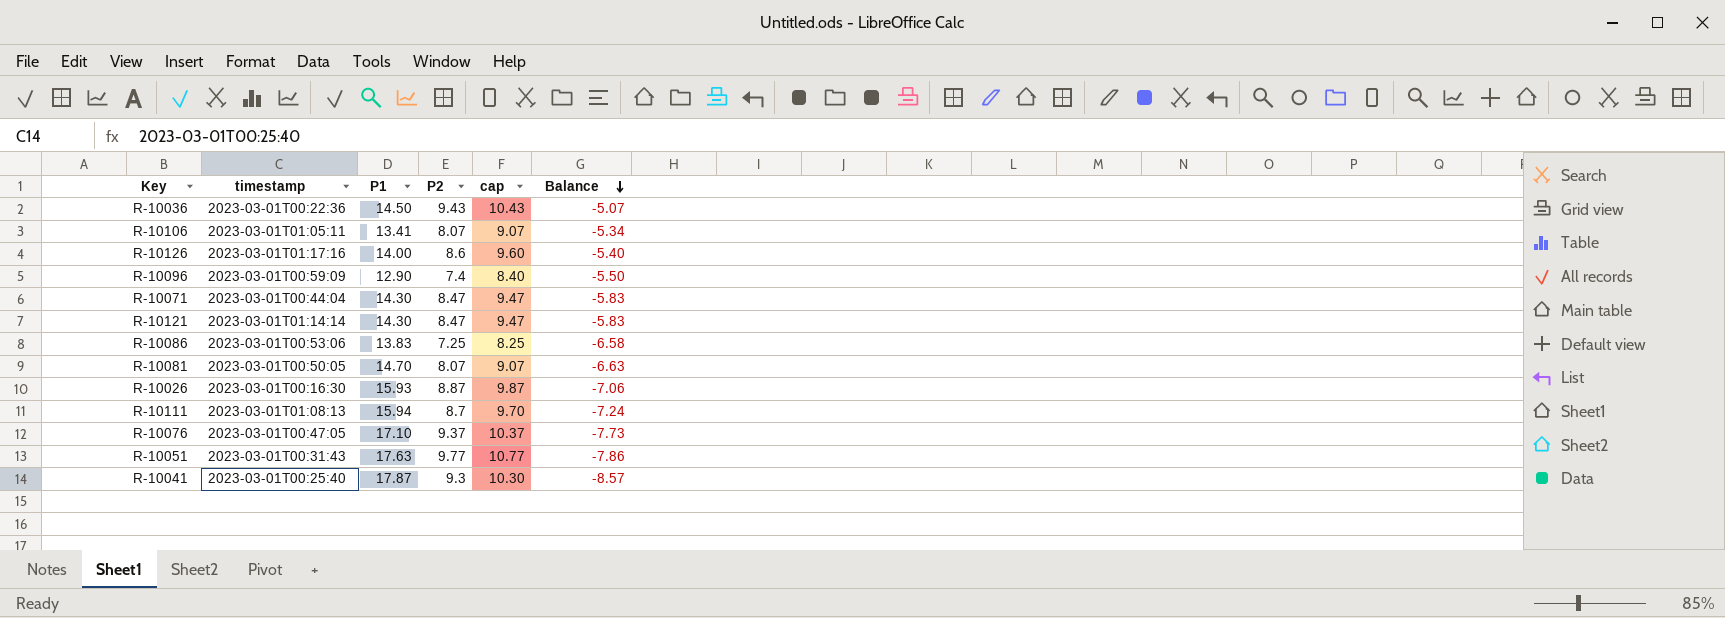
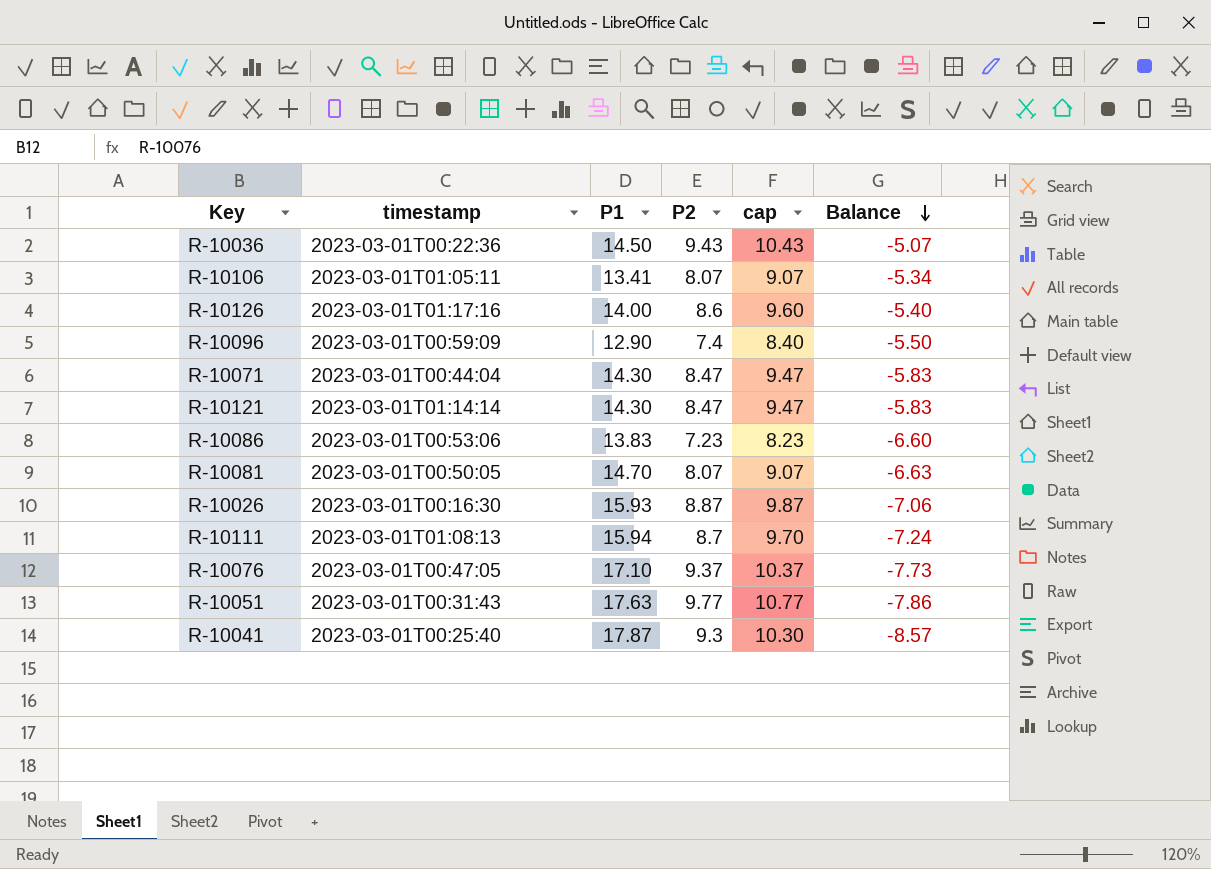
R-10086 | P2: 7.25 -> 7.23
R-10086 | cap: 8.25 -> 8.23
R-10086 | Balance: -6.58 -> -6.60

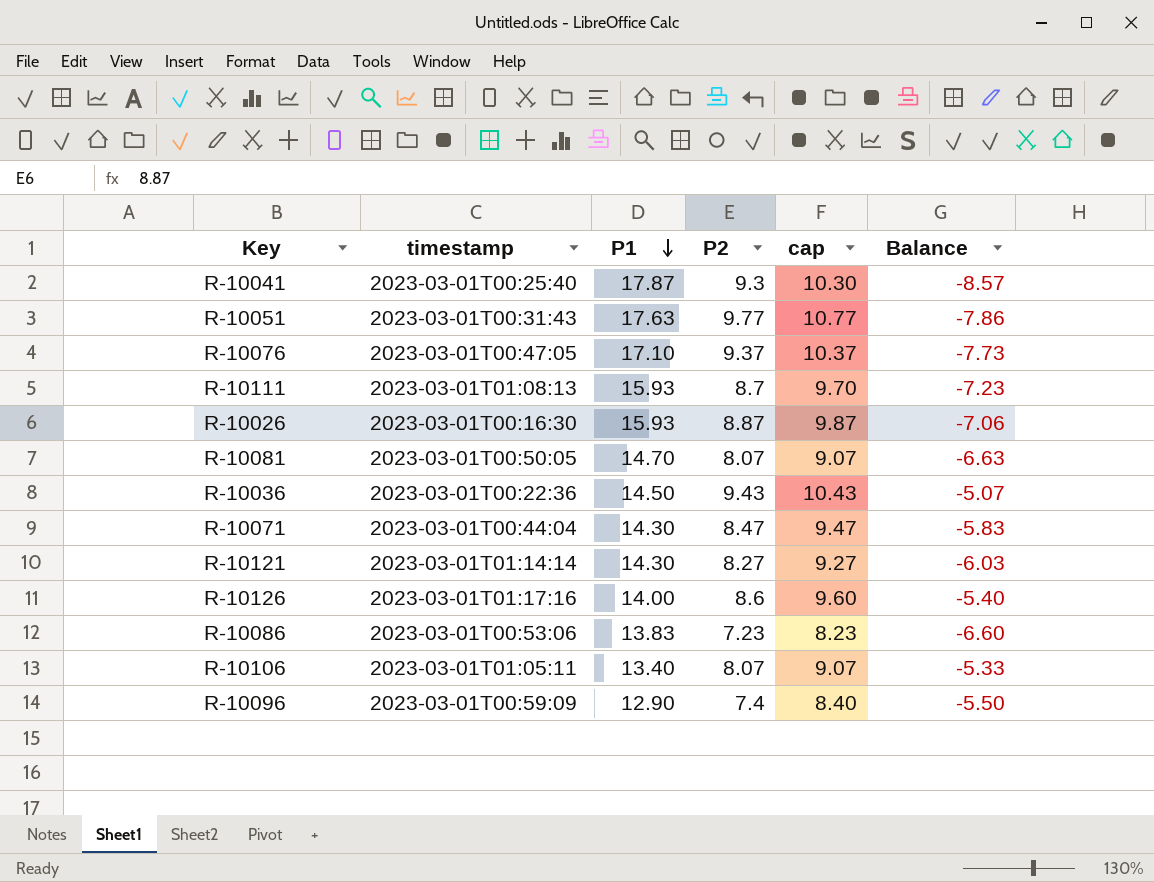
row order: Balance descending -> P1 descending
R-10111 | P1: 15.94 -> 15.93
R-10111 | Balance: -7.24 -> -7.23
R-10121 | P2: 8.47 -> 8.27
R-10121 | cap: 9.47 -> 9.27
R-10121 | Balance: -5.83 -> -6.03
R-10106 | P1: 13.41 -> 13.40
R-10106 | Balance: -5.34 -> -5.33

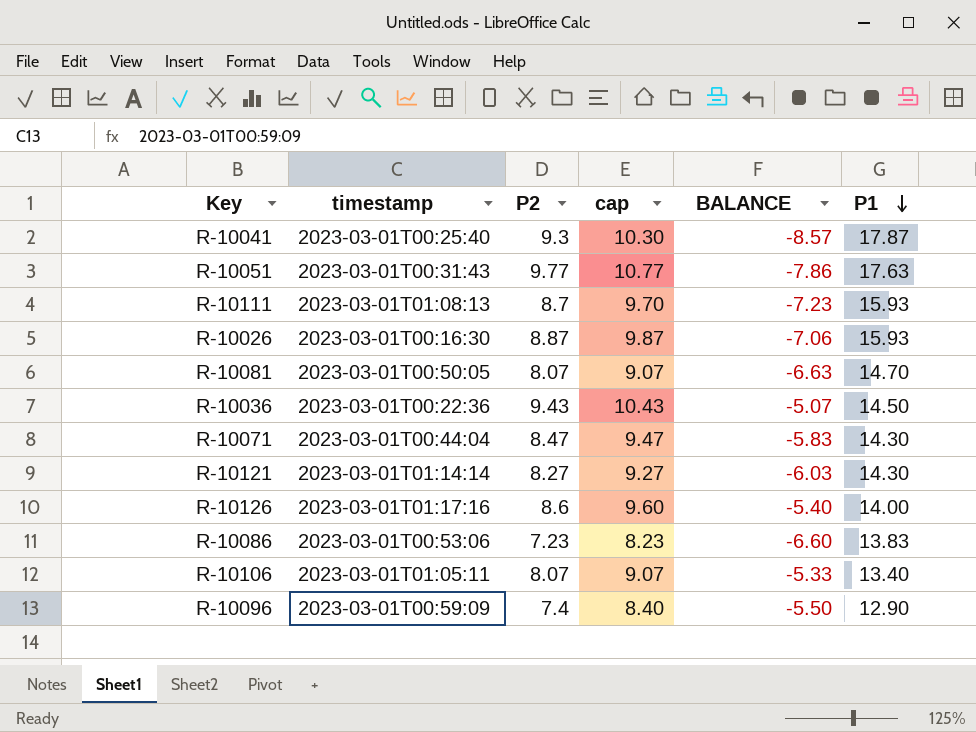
column name: Balance -> BALANCE
column P1 | position: 3 -> 6
row R-10076: 2023-03-01T00:47:05 | 17.10 | 9.37 | 10.37 | -7.73 -> none

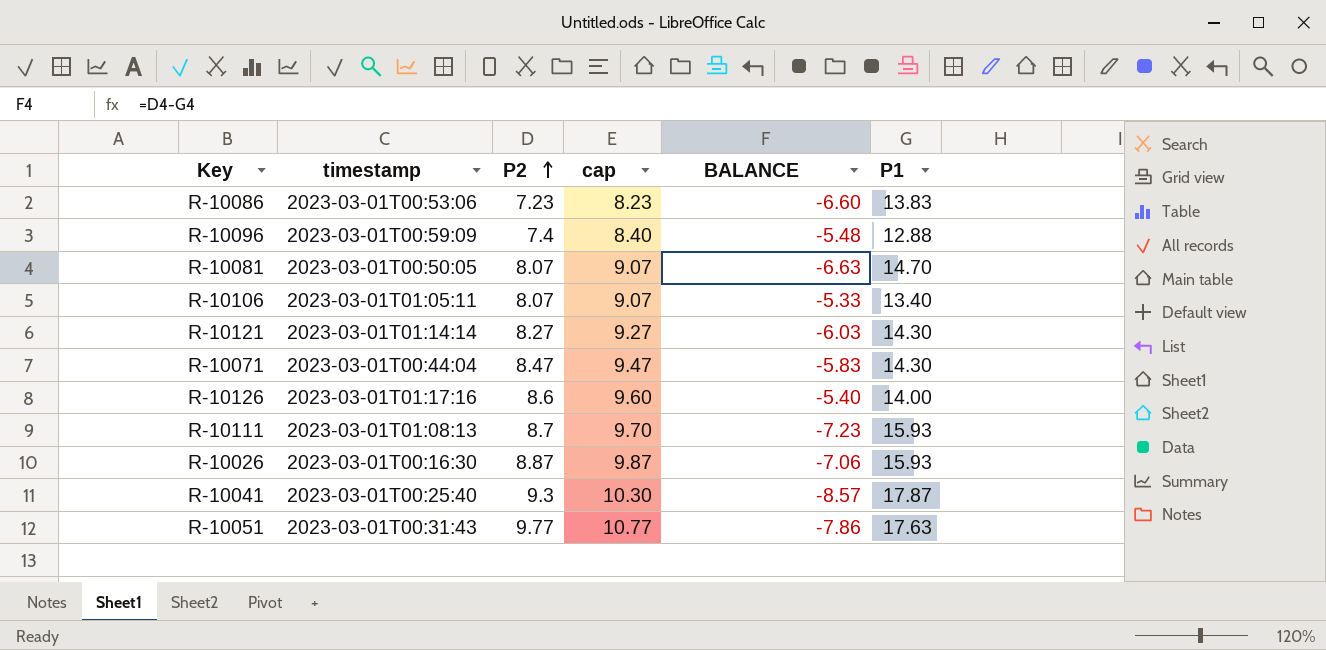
row order: P1 descending -> P2 ascending
row R-10036: 2023-03-01T00:22:36 | 9.43 | 10.43 | -5.07 | 14.50 -> none
R-10096 | BALANCE: -5.50 -> -5.48
R-10096 | P1: 12.90 -> 12.88

